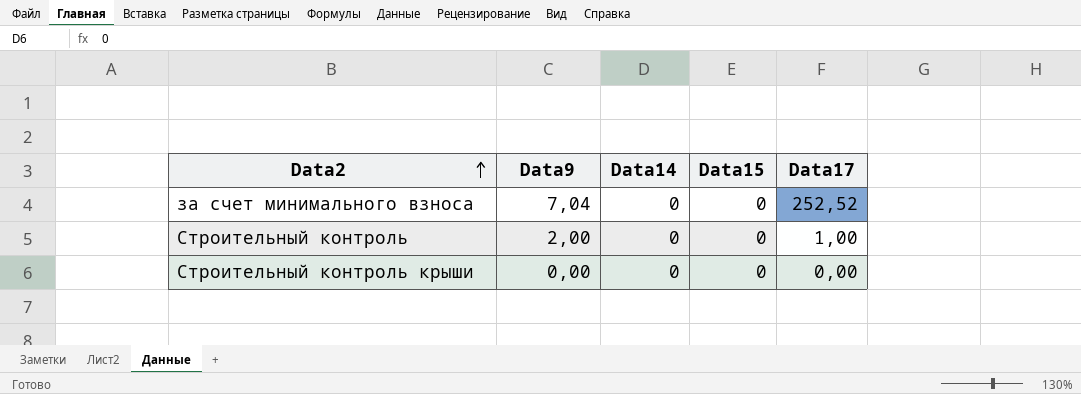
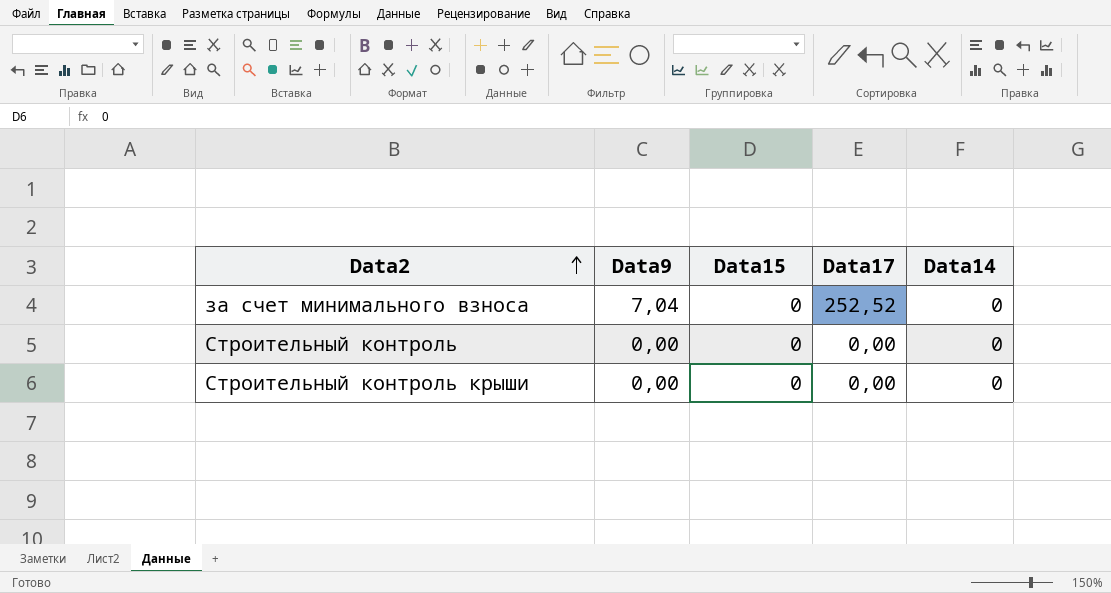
column Data14 | position: 3 -> 5
Строительный контроль | Data9: 2,00 -> 0,00
Строительный контроль | Data17: 1,00 -> 0,00

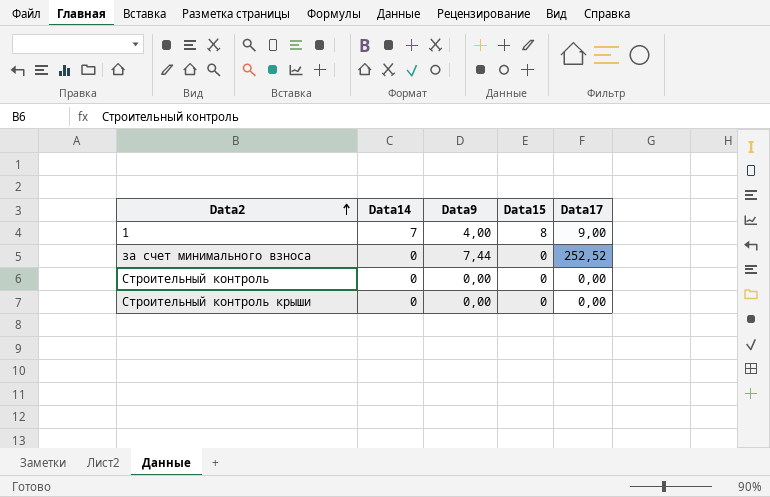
column Data14 | position: 5 -> 2
row 1: none -> 7 | 4,00 | 8 | 9,00
за счет минимального взноса | Data9: 7,04 -> 7,44

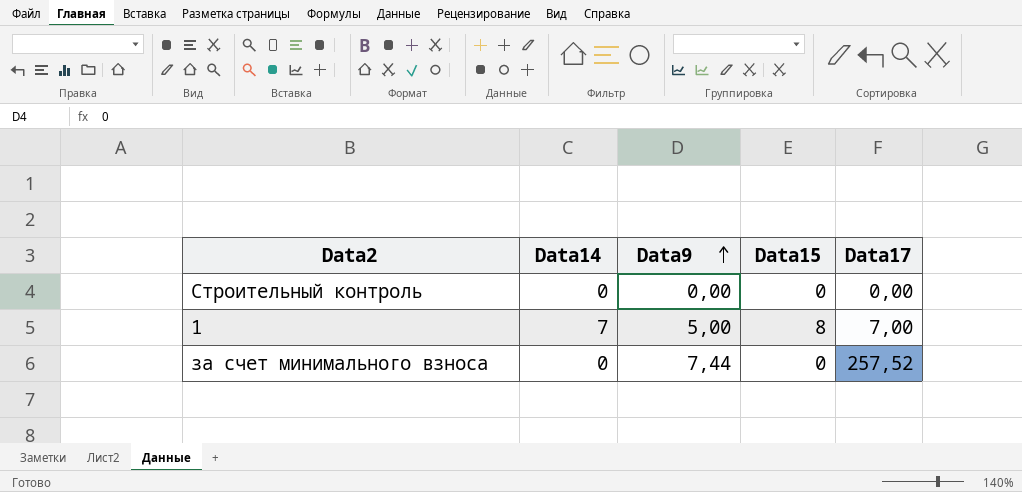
row order: Data2 ascending -> Data9 ascending
row Строительный контроль крыши: 0 | 0,00 | 0 | 0,00 -> none
1 | Data9: 4,00 -> 5,00
1 | Data17: 9,00 -> 7,00
за счет минимального взноса | Data17: 252,52 -> 257,52

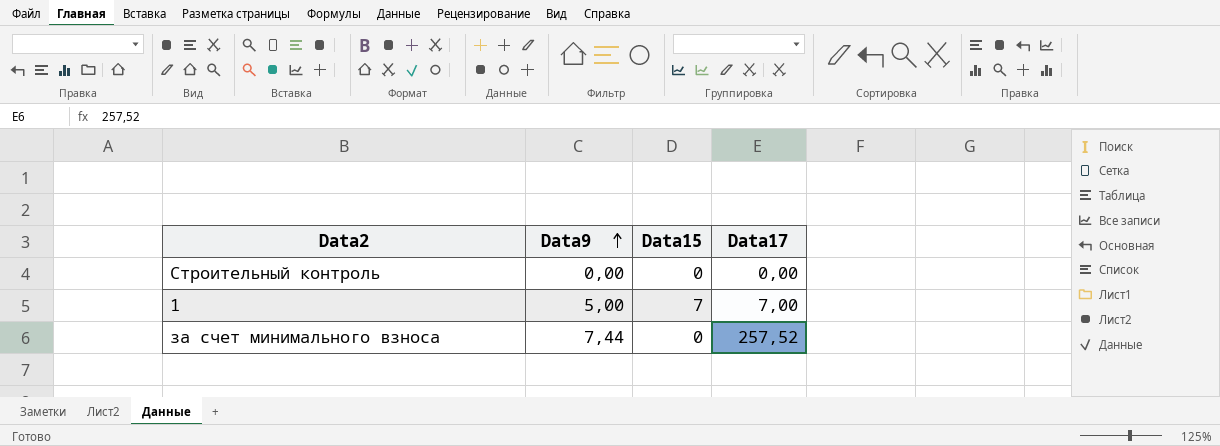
column Data14 | position: 2 -> none
1 | Data15: 8 -> 7

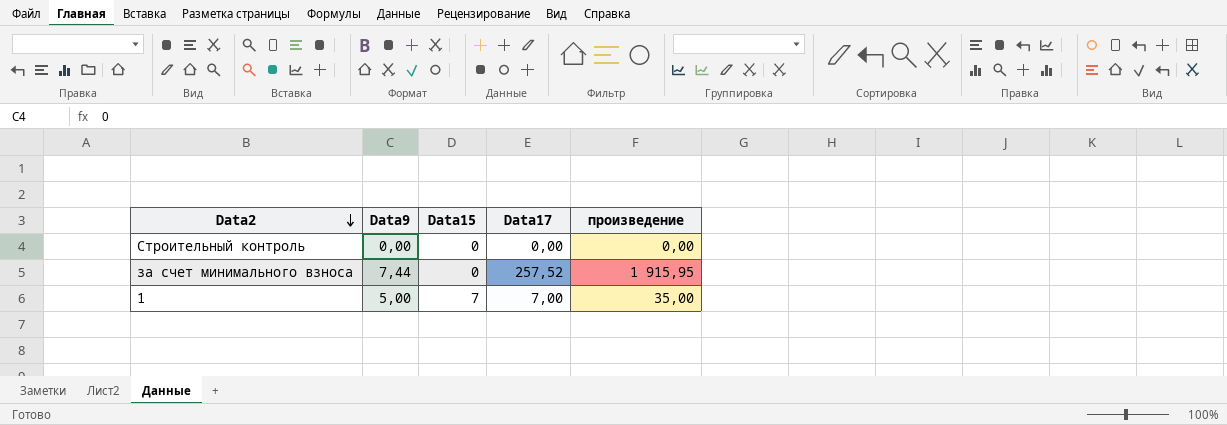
row order: Data9 ascending -> Data2 descending
column произведение | formula: none -> [Data9] * [Data17]

